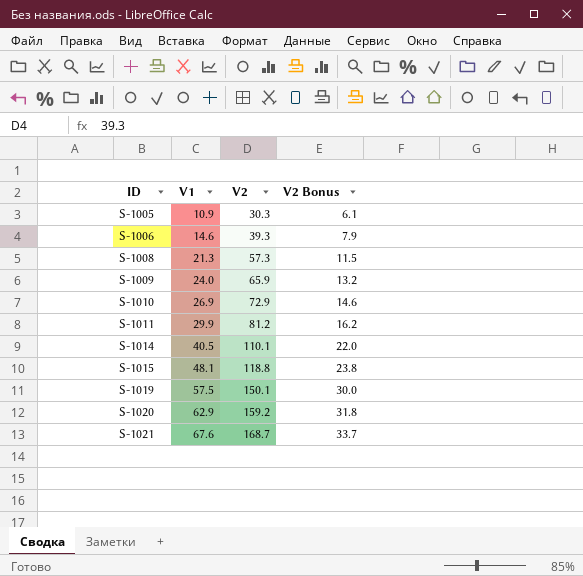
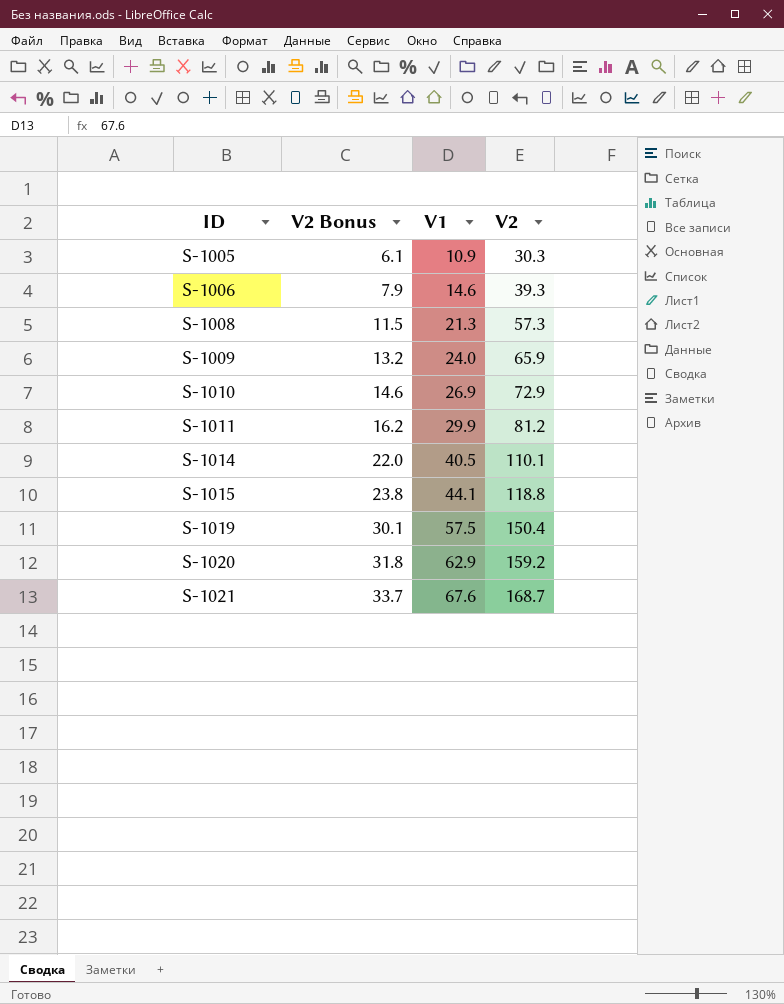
column V2 Bonus | position: 4 -> 2
S-1015 | V1: 48.1 -> 44.1
S-1019 | V2 Bonus: 30.0 -> 30.1
S-1019 | V2: 150.1 -> 150.4

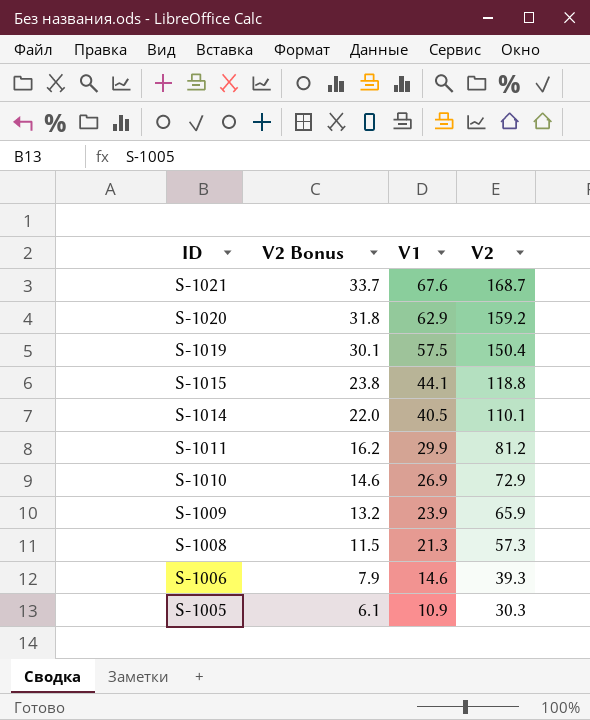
row order: ID ascending -> ID descending
S-1009 | V1: 24.0 -> 23.9

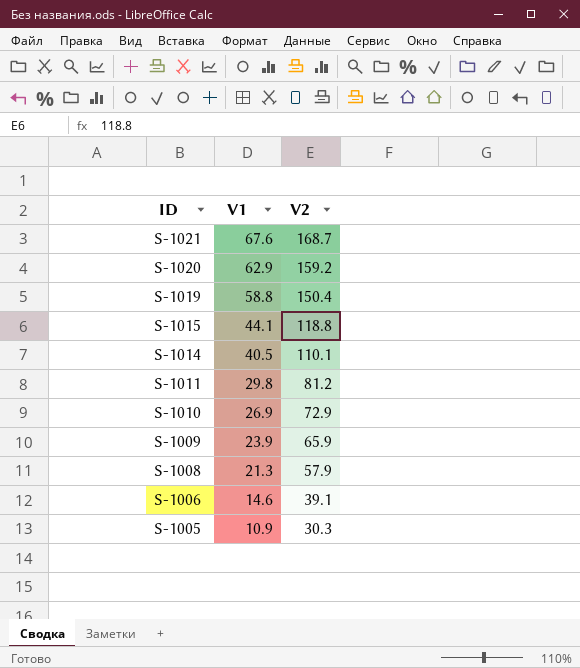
column V2 Bonus | formula: [V2] * 0.2 -> none
S-1019 | V1: 57.5 -> 58.8
S-1011 | V1: 29.9 -> 29.8
S-1008 | V2: 57.3 -> 57.9
S-1006 | V2: 39.3 -> 39.1

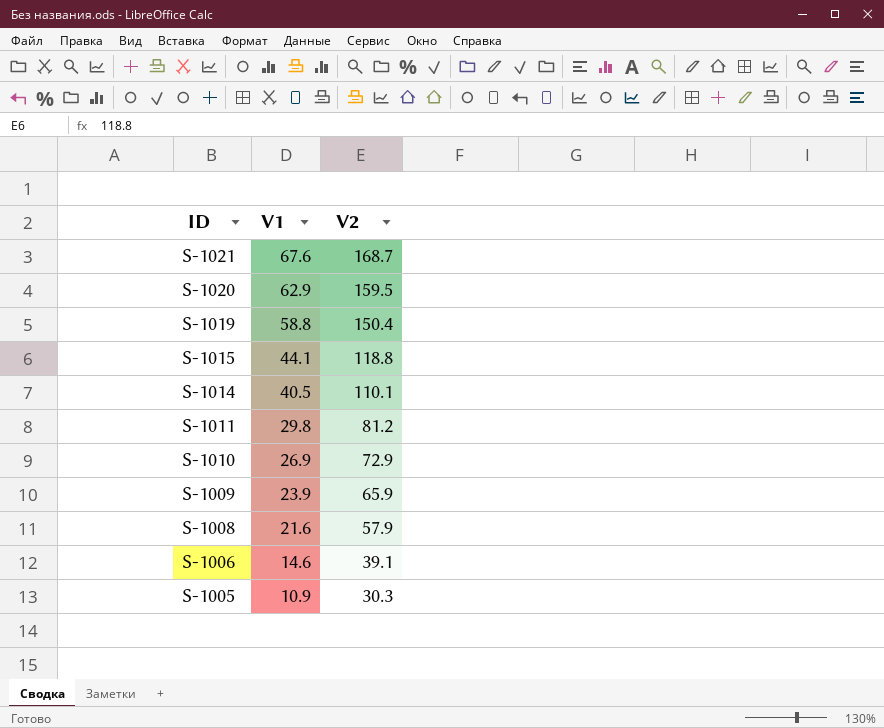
S-1020 | V2: 159.2 -> 159.5
S-1008 | V1: 21.3 -> 21.6

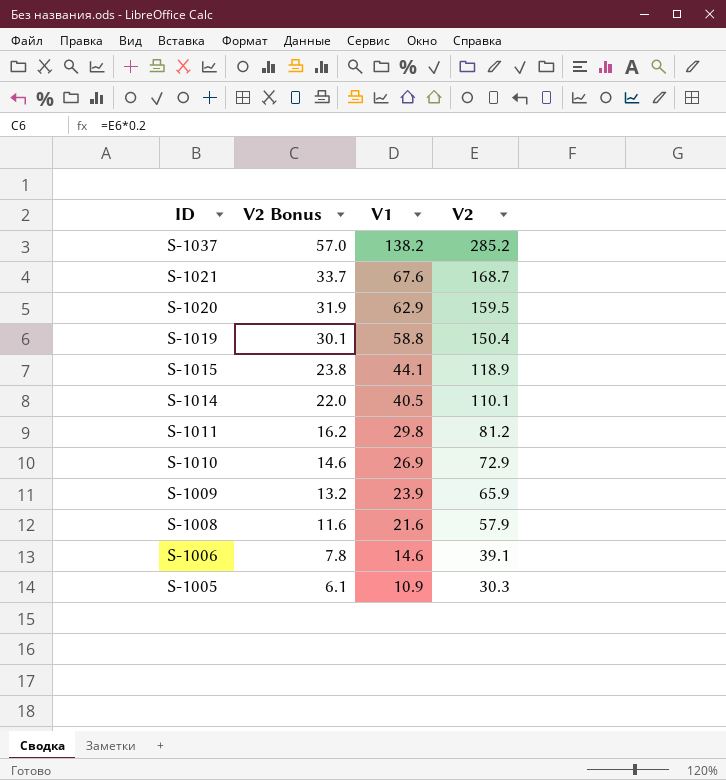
column V2 Bonus | formula: none -> [V2] * 0.2
row S-1037: none -> 57.0 | 138.2 | 285.2
S-1015 | V2: 118.8 -> 118.9

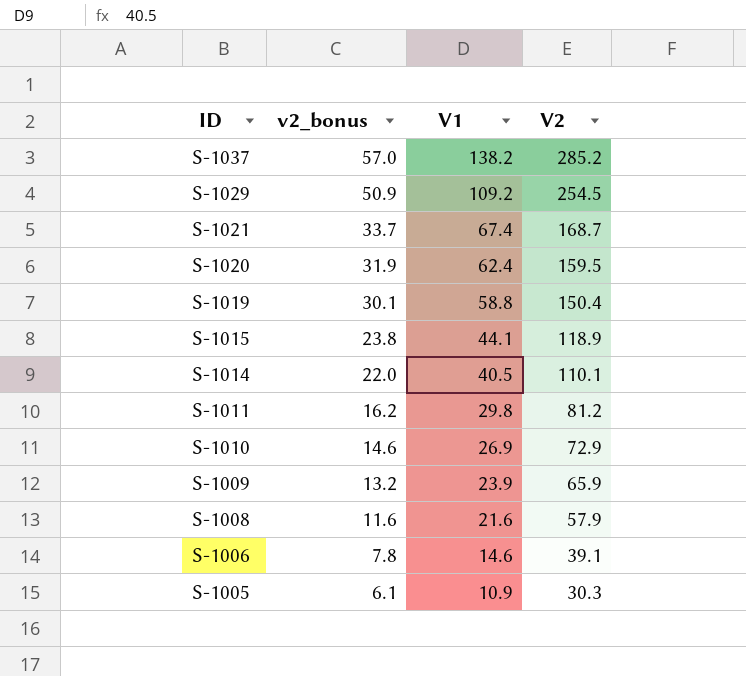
column name: V2 Bonus -> v2_bonus
row S-1029: none -> 50.9 | 109.2 | 254.5
S-1021 | V1: 67.6 -> 67.4
S-1020 | V1: 62.9 -> 62.4

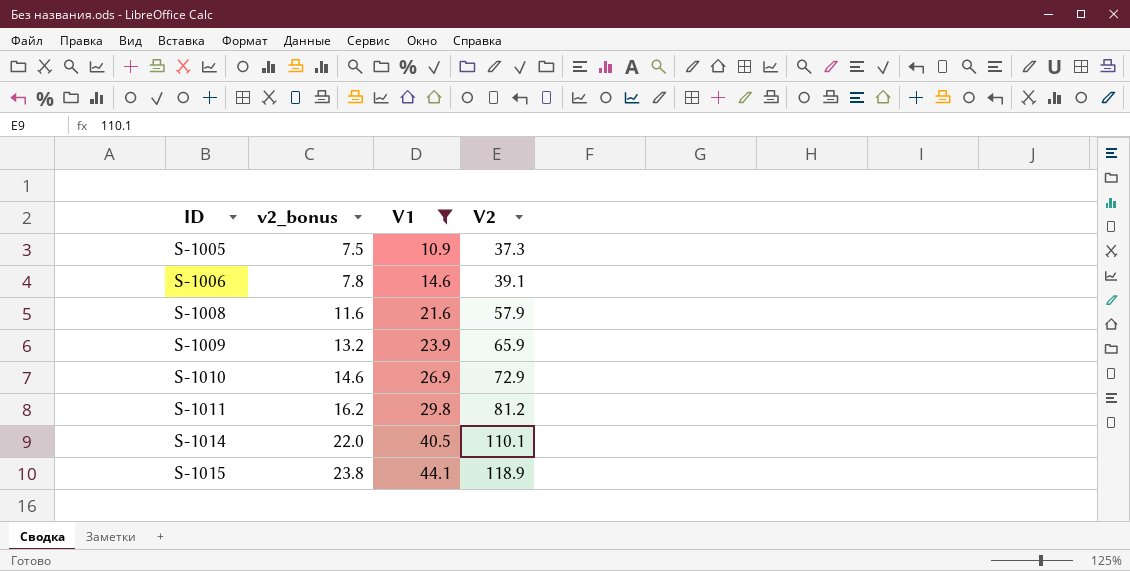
filter: none -> V1 <= 44.1
row order: ID descending -> ID ascending
S-1005 | v2_bonus: 6.1 -> 7.5
S-1005 | V2: 30.3 -> 37.3

